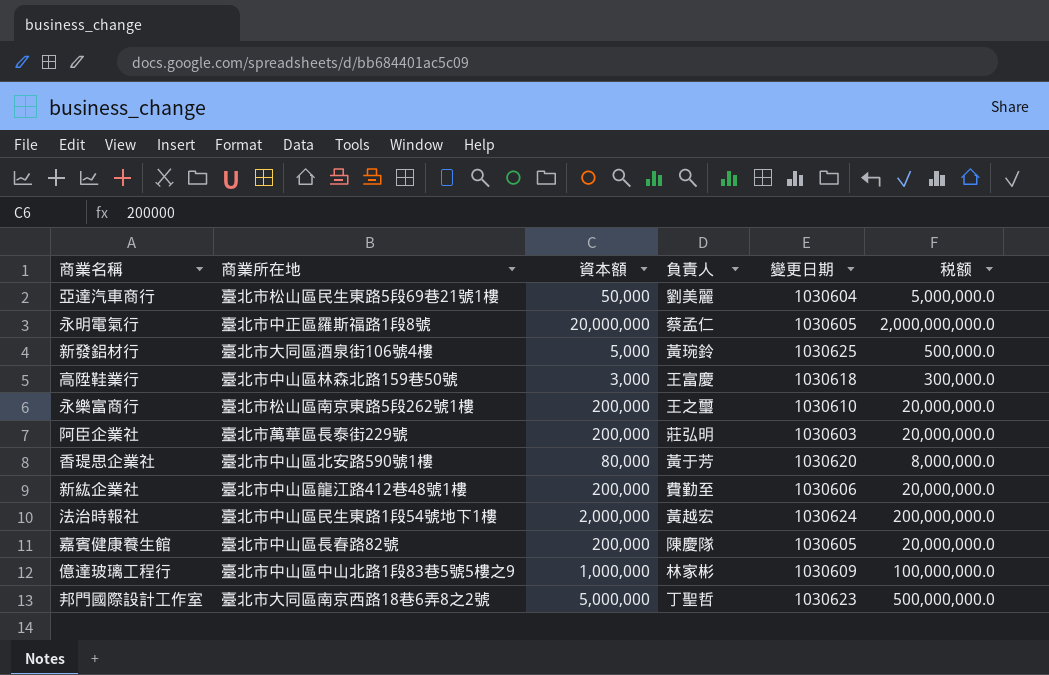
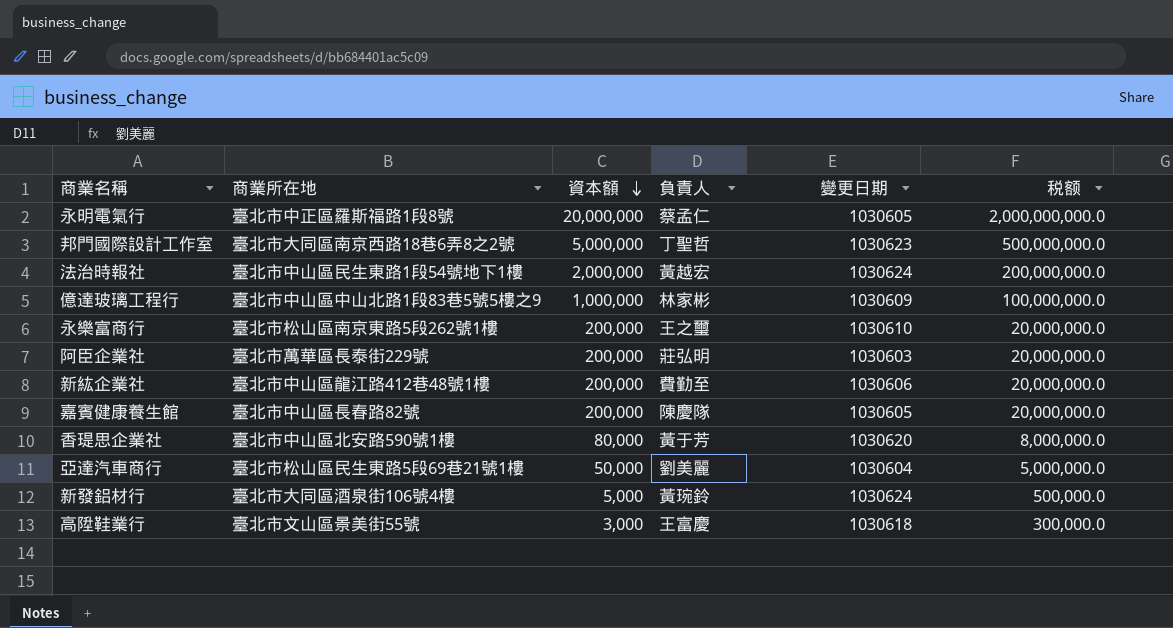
row order: none -> 資本額 descending
新發鋁材行 | 變更日期: 1030625 -> 1030624
高陞鞋業行 | 商業所在地: 臺北市中山區林森北路159巷50號 -> 臺北市文山區景美街55號

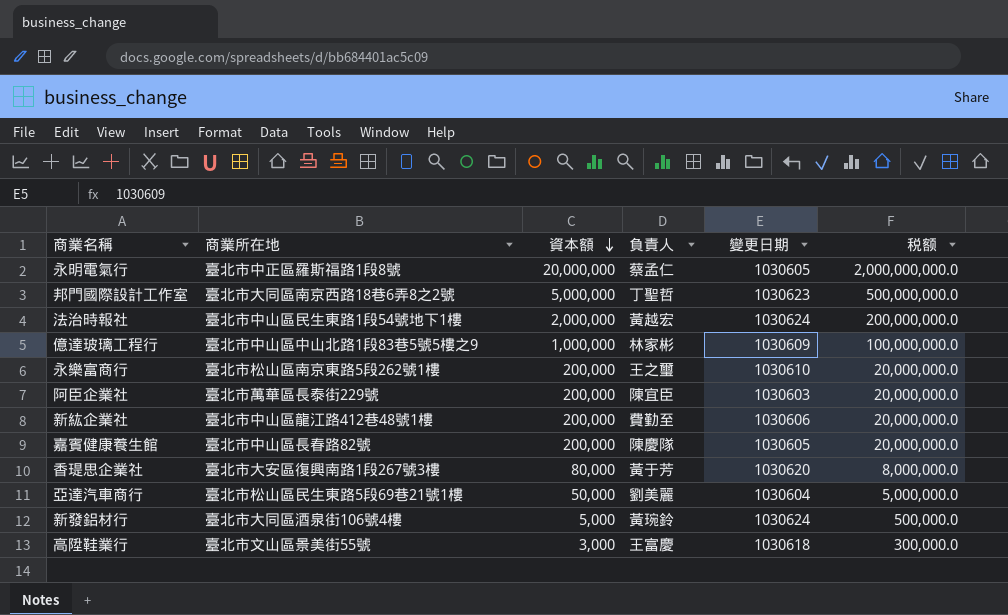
阿臣企業社 | 負責人: 莊弘明 -> 陳宜臣
香瑅思企業社 | 商業所在地: 臺北市中山區北安路590號1樓 -> 臺北市大安區復興南路1段267號3樓

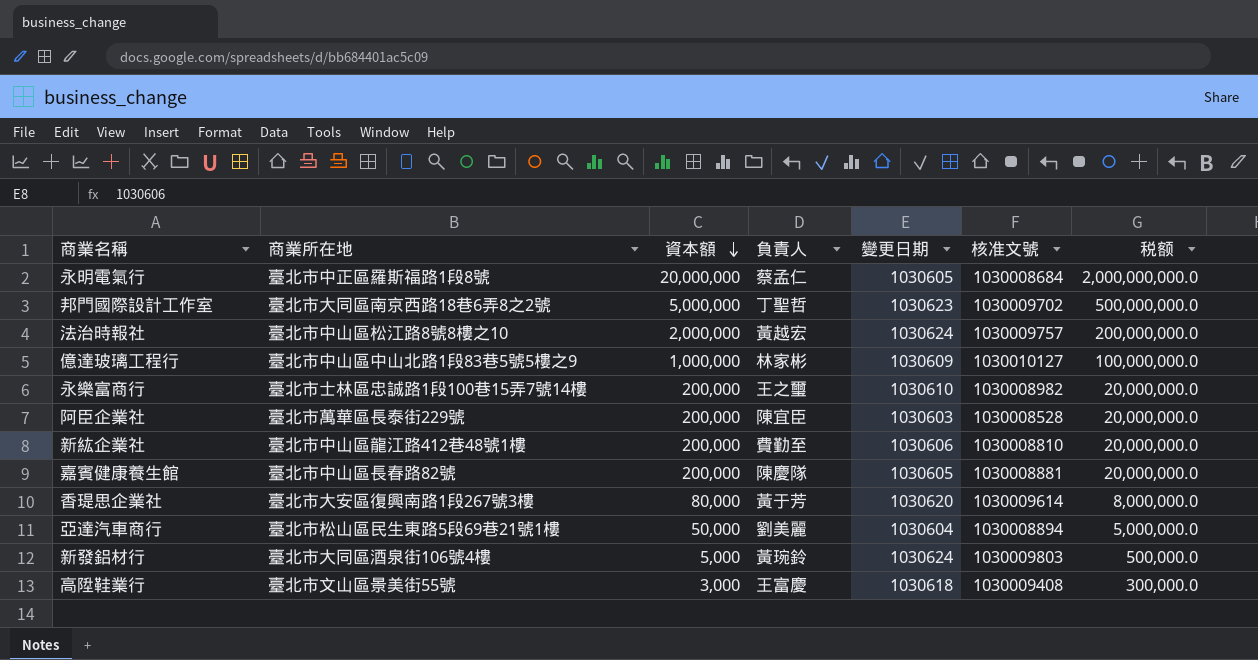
column 核准文號 | position: none -> 6
法治時報社 | 商業所在地: 臺北市中山區民生東路1段54號地下1樓 -> 臺北市中山區松江路8號8樓之10
永樂富商行 | 商業所在地: 臺北市松山區南京東路5段262號1樓 -> 臺北市士林區忠誠路1段100巷15弄7號14樓

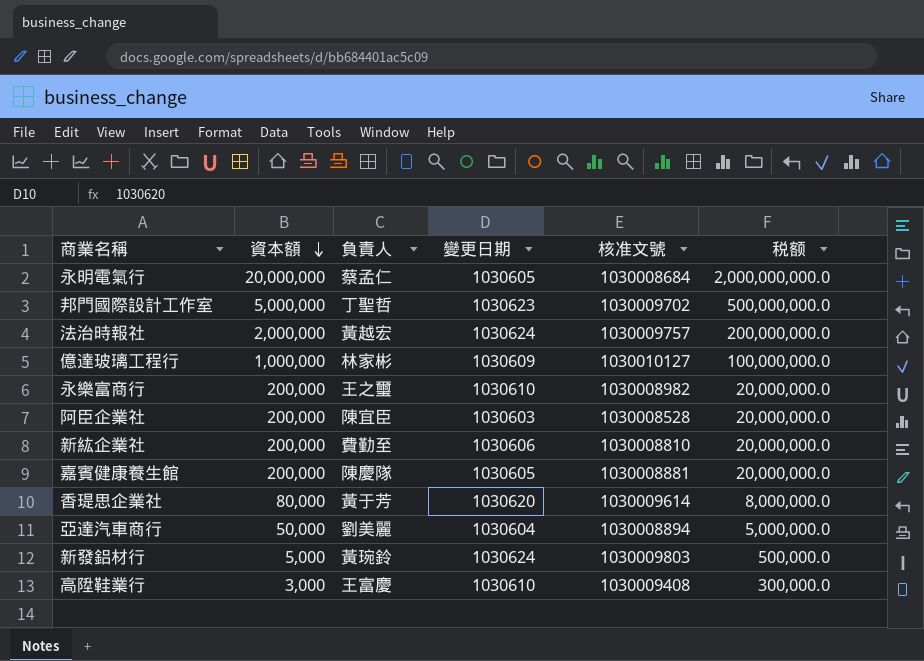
column 商業所在地 | position: 2 -> none
高陞鞋業行 | 變更日期: 1030618 -> 1030610

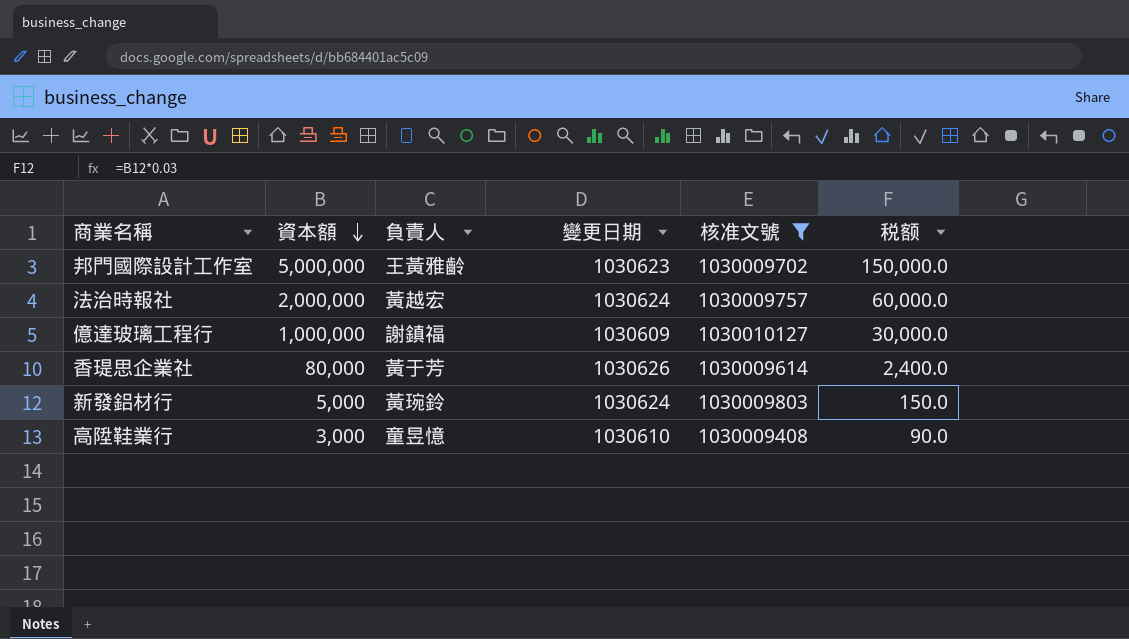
filter: none -> 核准文號 >= 1030009408
column 税额 | formula: [資本額] * 100 -> [資本額] * 0.03
邦門國際設計工作室 | 負責人: 丁聖哲 -> 王黃雅齡
億達玻璃工程行 | 負責人: 林家彬 -> 謝鎮福
香瑅思企業社 | 變更日期: 1030620 -> 1030626
高陞鞋業行 | 負責人: 王富慶 -> 童昱憶

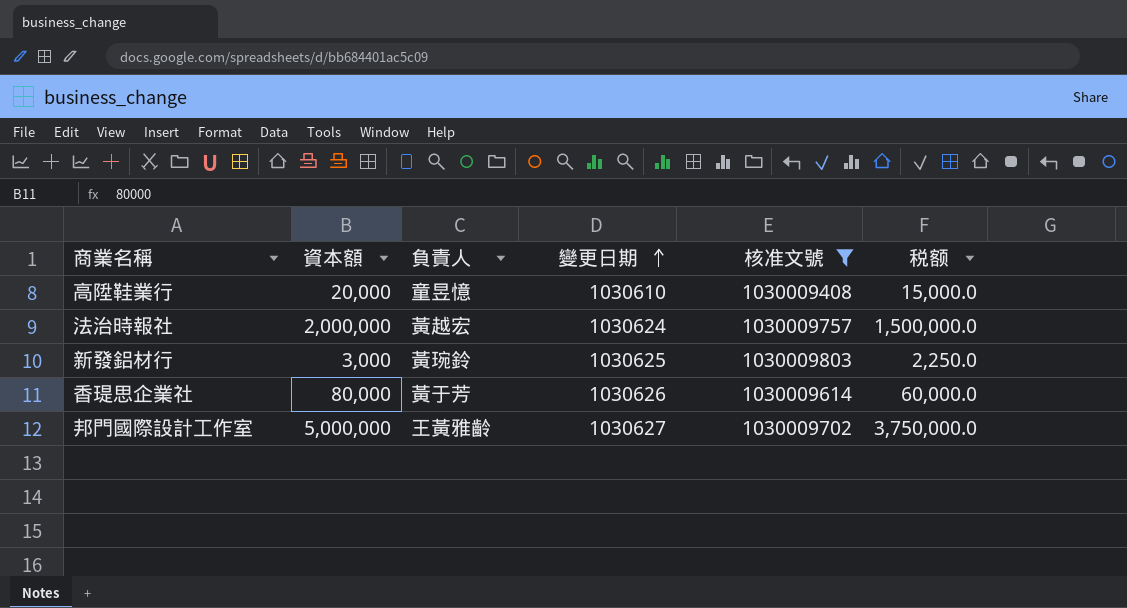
row order: 資本額 descending -> 變更日期 ascending
column 税额 | formula: [資本額] * 0.03 -> [資本額] * 0.75
row 億達玻璃工程行: 1,000,000 | 謝鎮福 | 1030609 | 1030010127 | 30,000.0 -> none
高陞鞋業行 | 資本額: 3,000 -> 20,000
新發鋁材行 | 資本額: 5,000 -> 3,000
新發鋁材行 | 變更日期: 1030624 -> 1030625
邦門國際設計工作室 | 變更日期: 1030623 -> 1030627

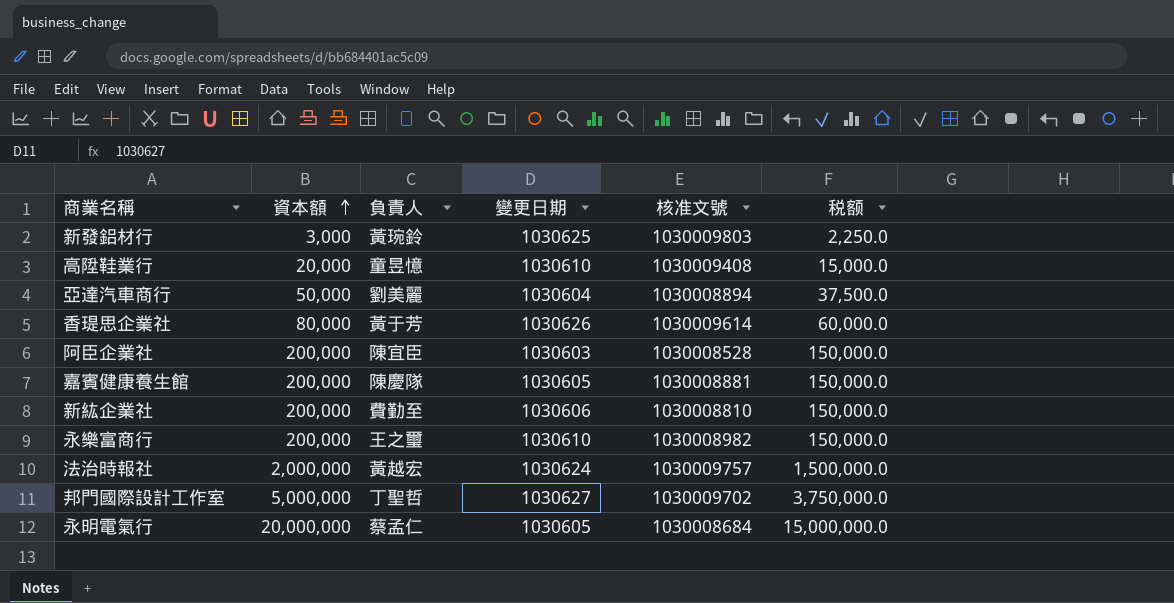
filter: 核准文號 >= 1030009408 -> none
row order: 變更日期 ascending -> 資本額 ascending
邦門國際設計工作室 | 負責人: 王黃雅齡 -> 丁聖哲

